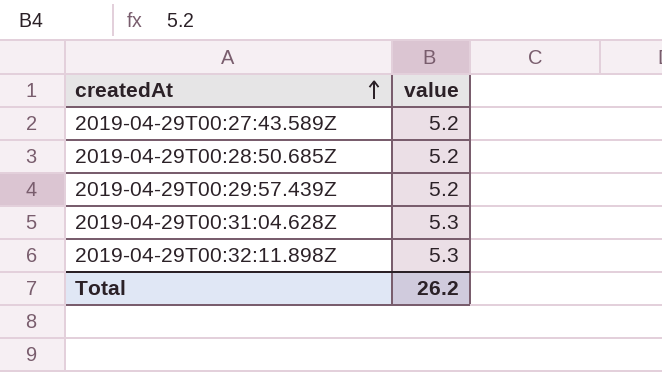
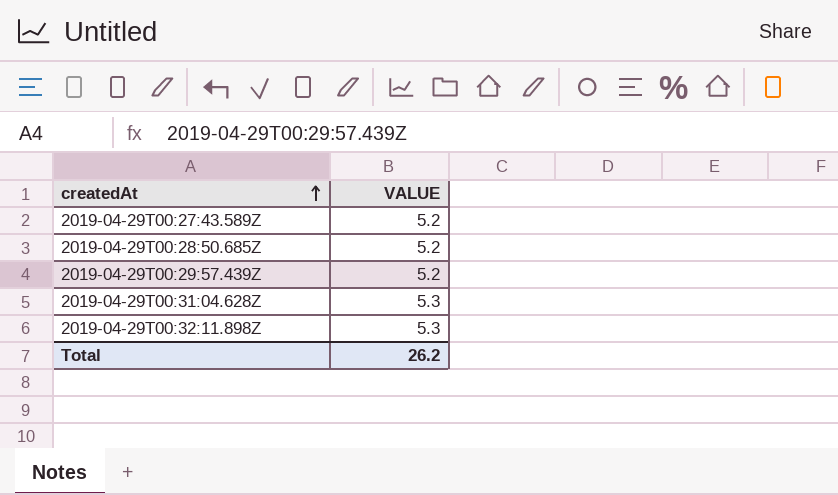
column name: value -> VALUE

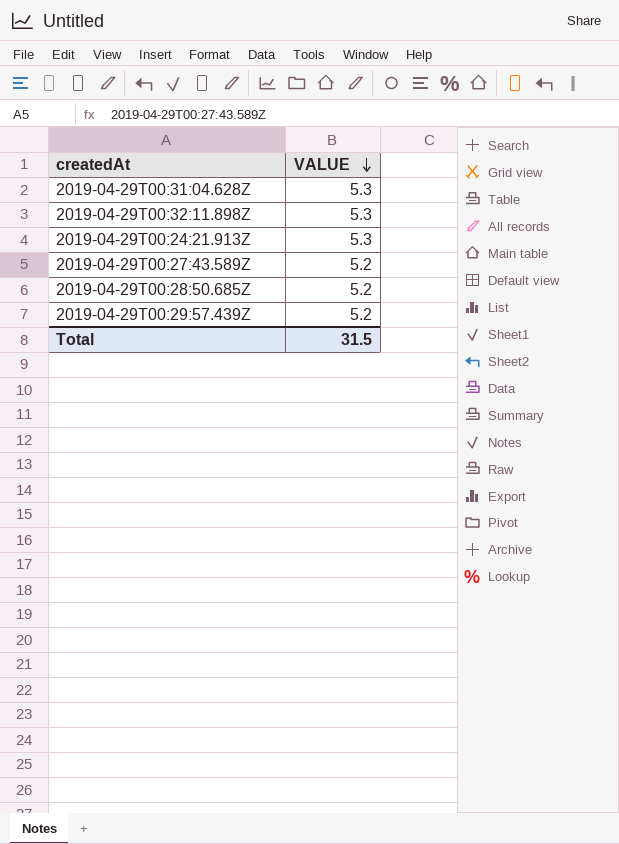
row order: createdAt ascending -> VALUE descending
row 2019-04-29T00:24:21.913Z: none -> 5.3
Total | VALUE: 26.2 -> 31.5

